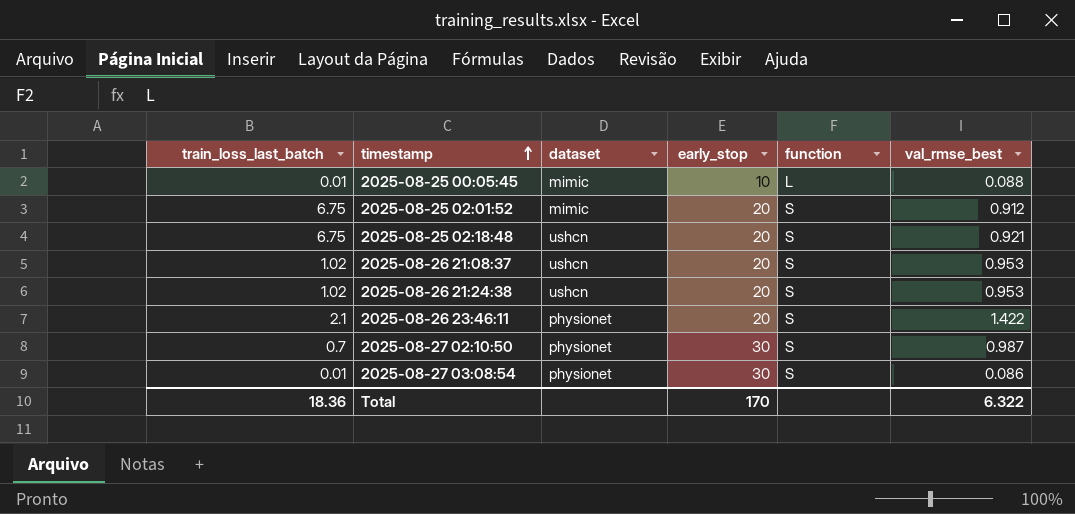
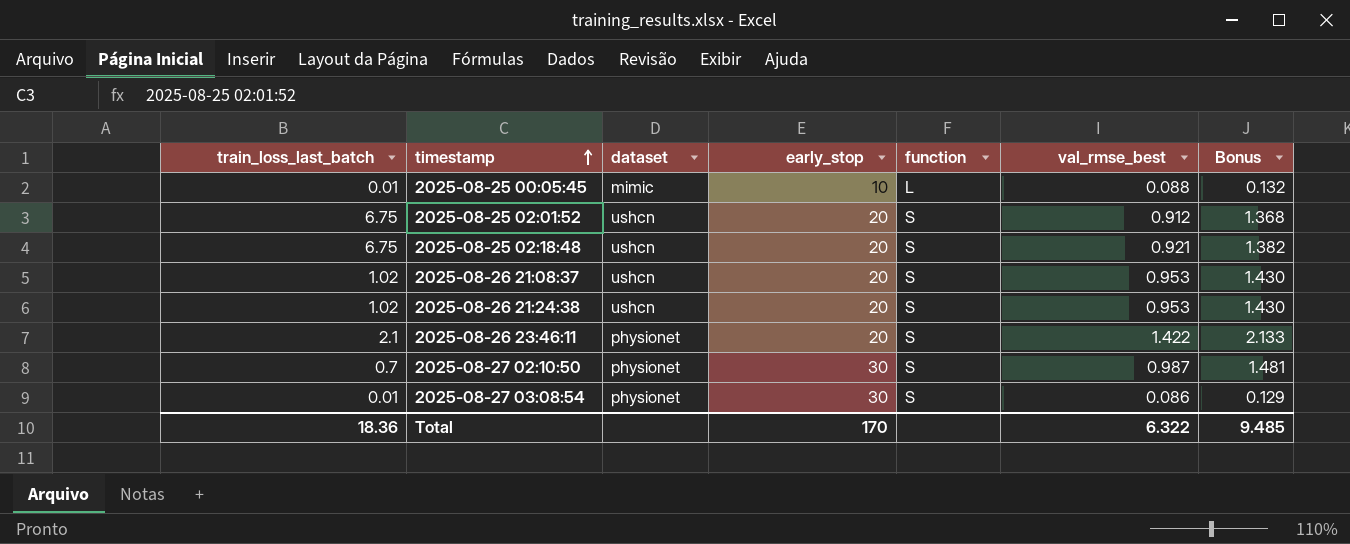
column Bonus | formula: none -> [val_rmse_best] * 1.5
2025-08-25 02:01:52 | dataset: mimic -> ushcn

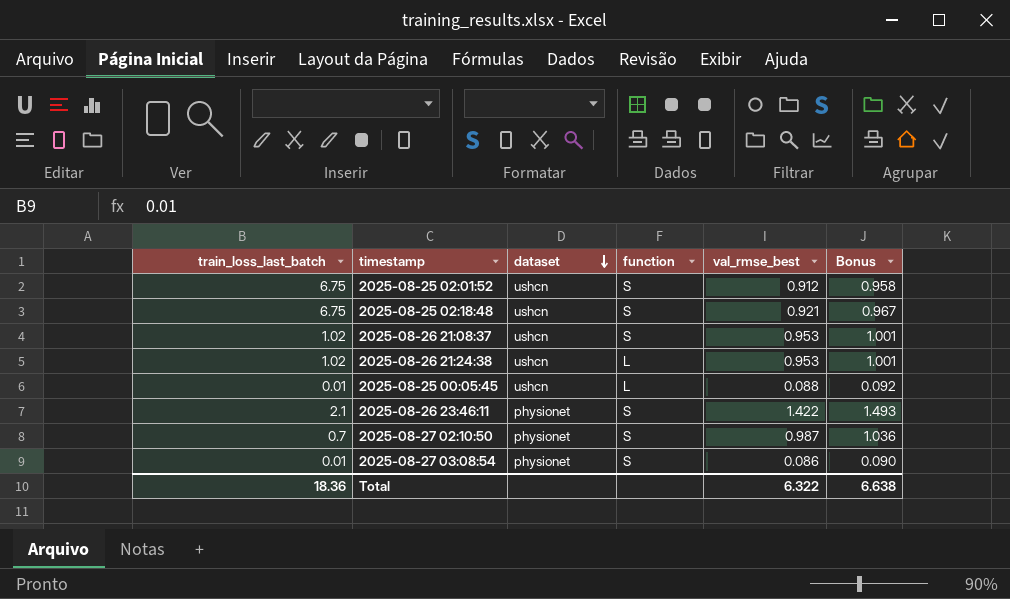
row order: timestamp ascending -> dataset descending
column early_stop | position: 4 -> none
column Bonus | formula: [val_rmse_best] * 1.5 -> [val_rmse_best] * 1.05
2025-08-26 21:24:38 | function: S -> L
2025-08-25 00:05:45 | dataset: mimic -> ushcn
Total | Bonus: 9.485 -> 6.638

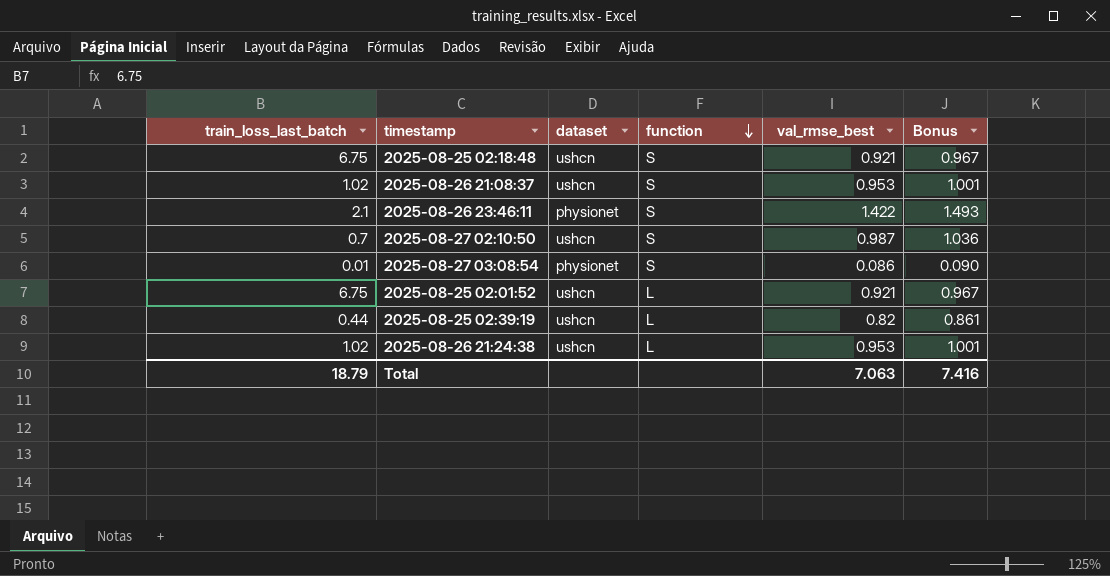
row order: dataset descending -> function descending
row 2025-08-25 00:05:45: 0.01 | ushcn | L | 0.088 | 0.092 -> none
2025-08-27 02:10:50 | dataset: physionet -> ushcn
2025-08-25 02:01:52 | function: S -> L
2025-08-25 02:01:52 | val_rmse_best: 0.912 -> 0.921
2025-08-25 02:01:52 | Bonus: 0.958 -> 0.967
row 2025-08-25 02:39:19: none -> 0.44 | ushcn | L | 0.82 | 0.861
Total | train_loss_last_batch: 18.36 -> 18.79
Total | val_rmse_best: 6.322 -> 7.063
Total | Bonus: 6.638 -> 7.416

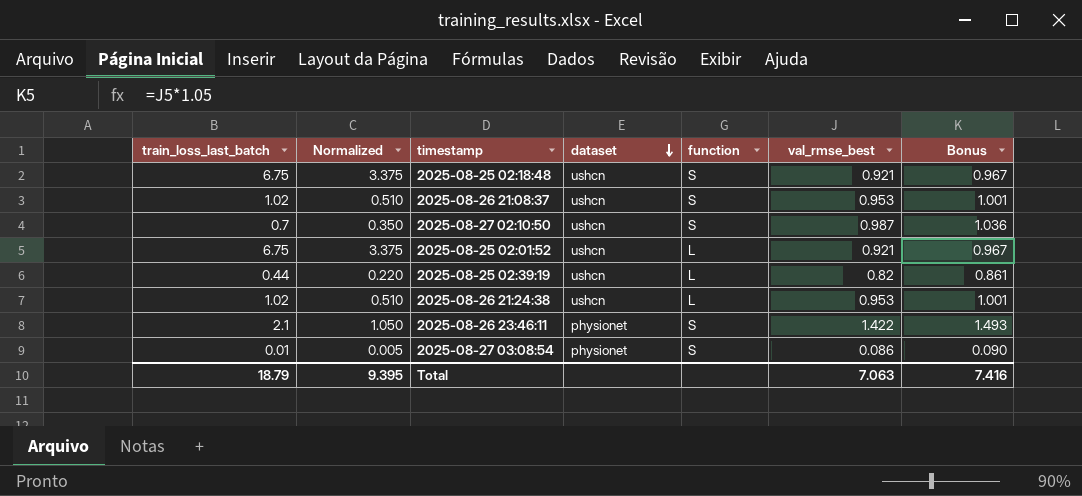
row order: function descending -> dataset descending
column Normalized | formula: none -> [train_loss_last_batch] * 0.5

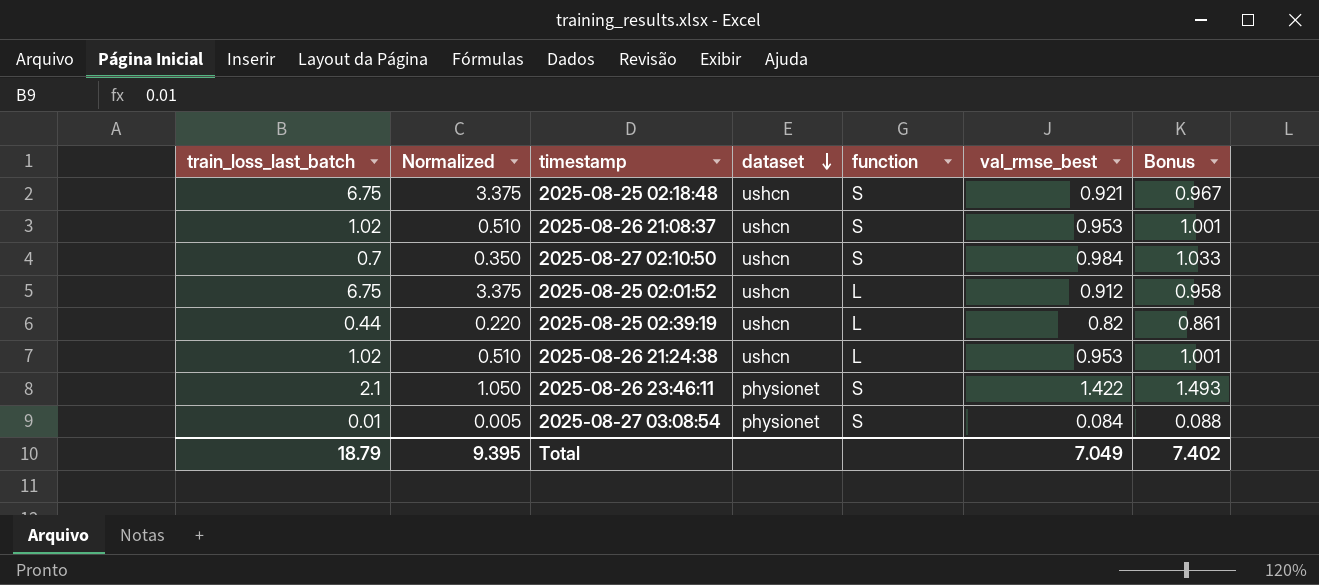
2025-08-27 02:10:50 | val_rmse_best: 0.987 -> 0.984
2025-08-27 02:10:50 | Bonus: 1.036 -> 1.033
2025-08-25 02:01:52 | val_rmse_best: 0.921 -> 0.912
2025-08-25 02:01:52 | Bonus: 0.967 -> 0.958
2025-08-27 03:08:54 | val_rmse_best: 0.086 -> 0.084
2025-08-27 03:08:54 | Bonus: 0.090 -> 0.088
Total | val_rmse_best: 7.063 -> 7.049
Total | Bonus: 7.416 -> 7.402

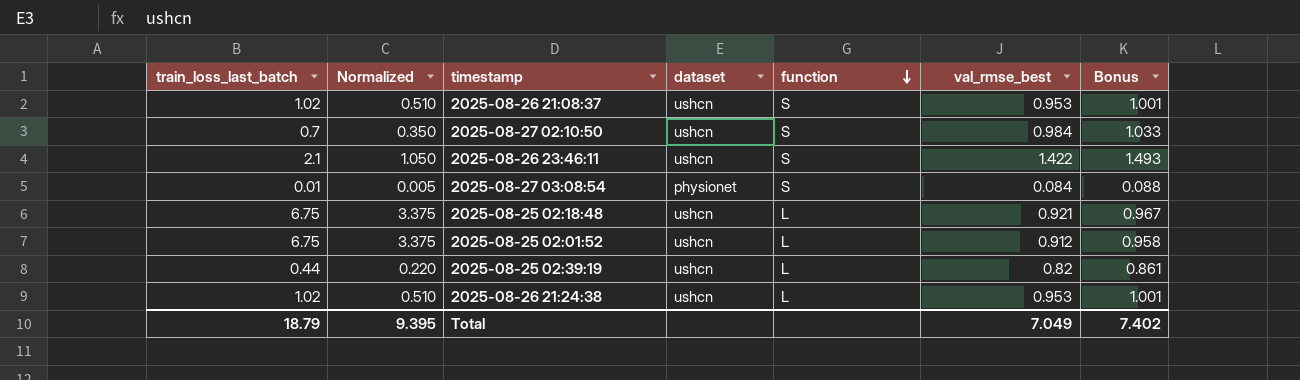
row order: dataset descending -> function descending
2025-08-26 23:46:11 | dataset: physionet -> ushcn
2025-08-25 02:18:48 | function: S -> L

